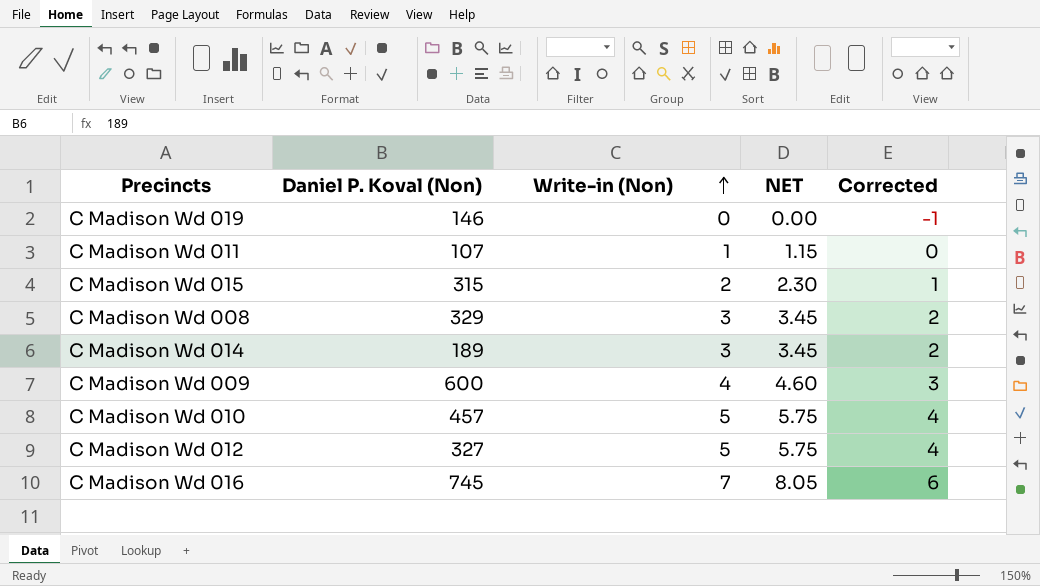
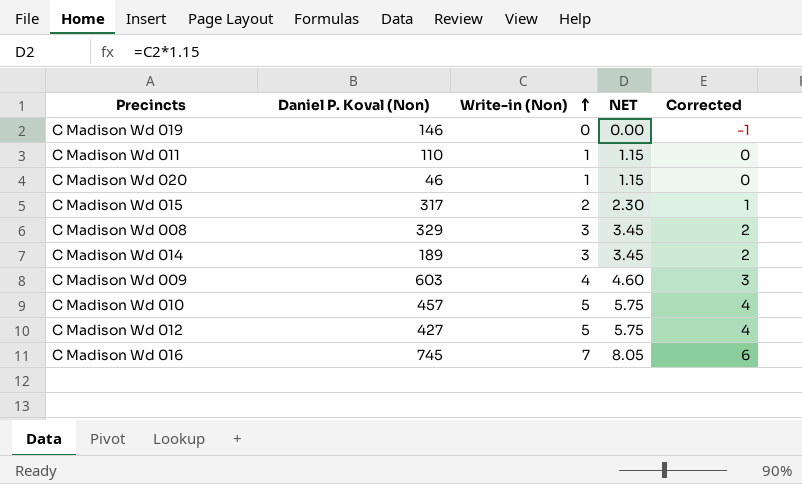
C Madison Wd 011 | Daniel P. Koval (Non): 107 -> 110
row C Madison Wd 020: none -> 46 | 1 | 1.15 | 0
C Madison Wd 015 | Daniel P. Koval (Non): 315 -> 317
C Madison Wd 009 | Daniel P. Koval (Non): 600 -> 603
C Madison Wd 012 | Daniel P. Koval (Non): 327 -> 427

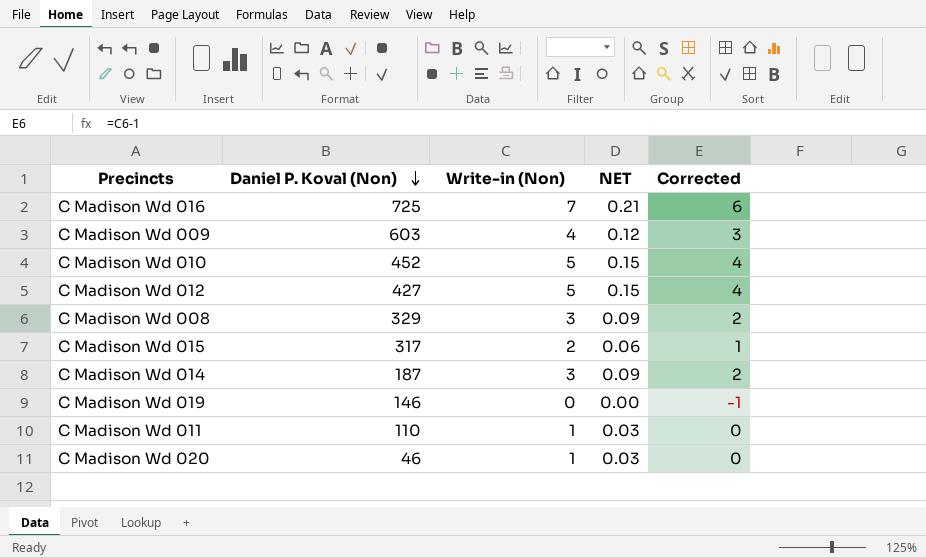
row order: Write-in (Non) ascending -> Daniel P. Koval (Non) descending
column NET | formula: [Write-in (Non)] * 1.15 -> [Write-in (Non)] * 0.03
C Madison Wd 016 | Daniel P. Koval (Non): 745 -> 725
C Madison Wd 010 | Daniel P. Koval (Non): 457 -> 452
C Madison Wd 014 | Daniel P. Koval (Non): 189 -> 187

